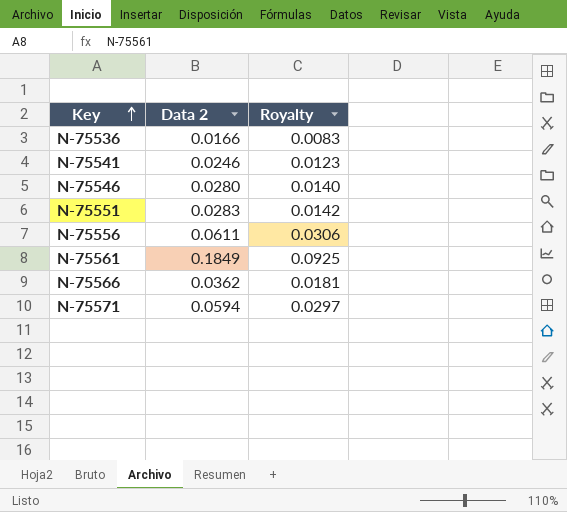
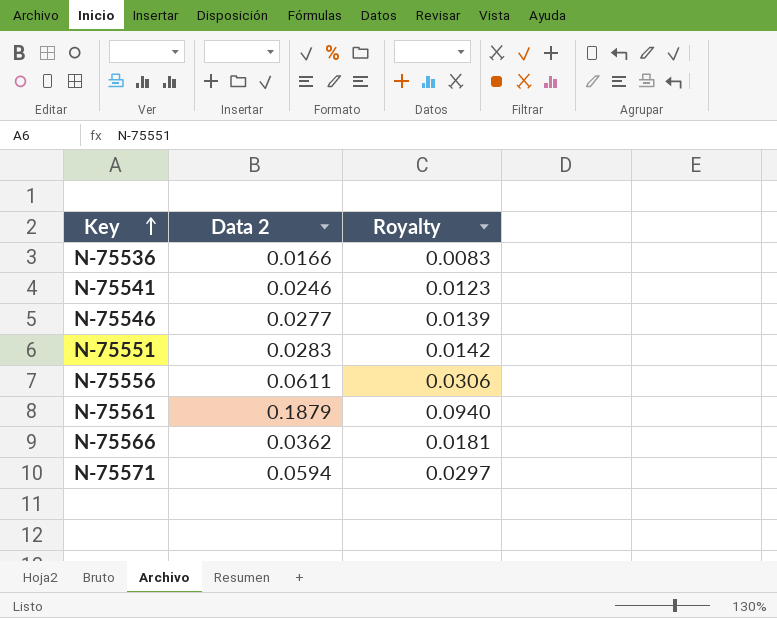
N-75546 | Data 2: 0.0280 -> 0.0277
N-75546 | Royalty: 0.0140 -> 0.0139
N-75561 | Data 2: 0.1849 -> 0.1879
N-75561 | Royalty: 0.0925 -> 0.0940

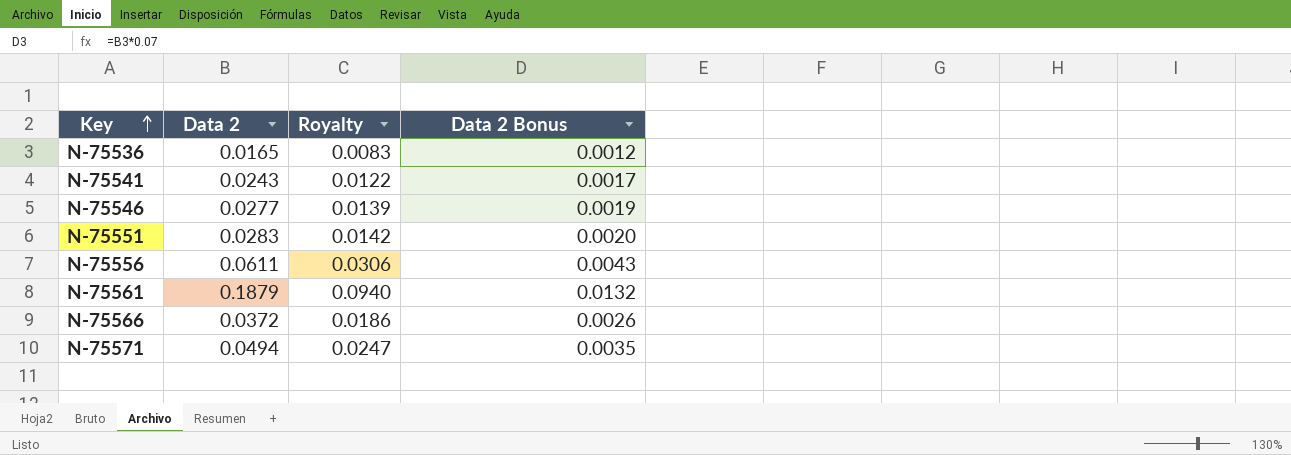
column Data 2 Bonus | formula: none -> [Data 2] * 0.07
N-75536 | Data 2: 0.0166 -> 0.0165
N-75541 | Data 2: 0.0246 -> 0.0243
N-75541 | Royalty: 0.0123 -> 0.0122
N-75566 | Data 2: 0.0362 -> 0.0372
N-75566 | Royalty: 0.0181 -> 0.0186
N-75571 | Data 2: 0.0594 -> 0.0494
N-75571 | Royalty: 0.0297 -> 0.0247

